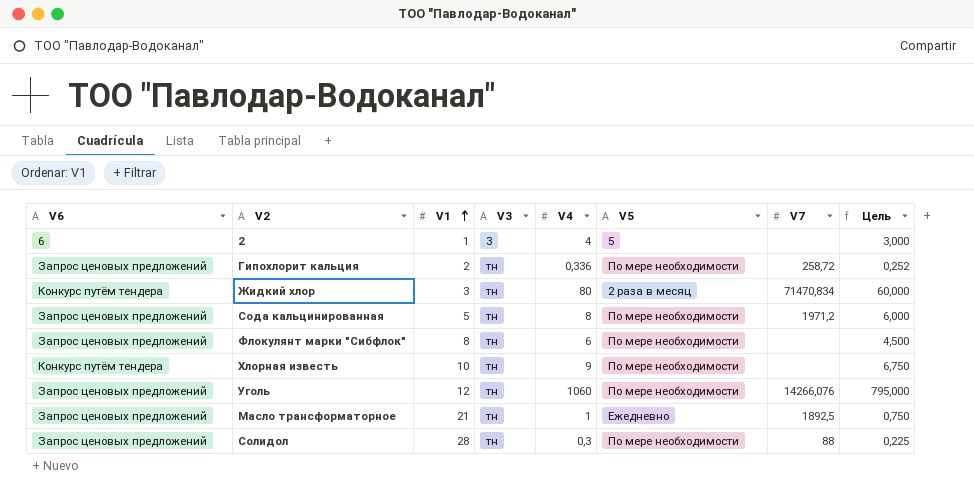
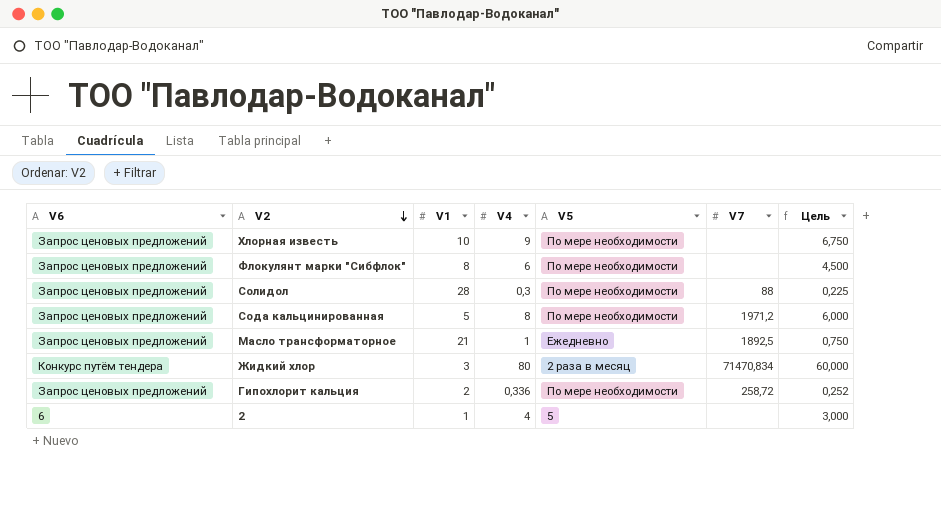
row order: V1 ascending -> V2 descending
column V3 | position: 4 -> none
row Уголь: Запрос ценовых предложений | 12 | тн | 1060 | По мере необходимости | 14266,076 | 795,000 -> none
Хлорная известь | V6: Конкурс путём тендера -> Запрос ценовых предложений

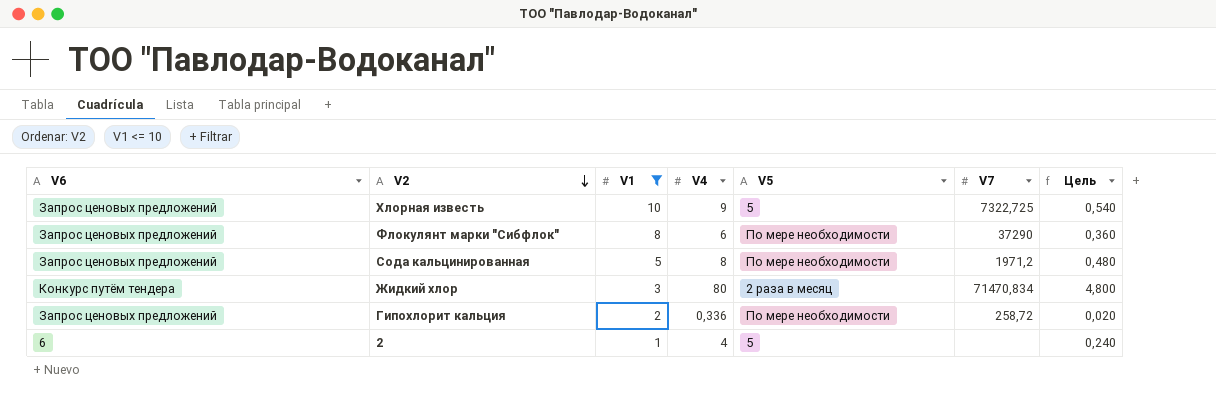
filter: none -> V1 <= 10
column Цель | formula: [V4] * 0,75 -> [V4] * 0,06
Хлорная известь | V5: По мере необходимости -> 5
Хлорная известь | V7: none -> 7322,725
Флокулянт марки "Сибфлок" | V7: none -> 37290

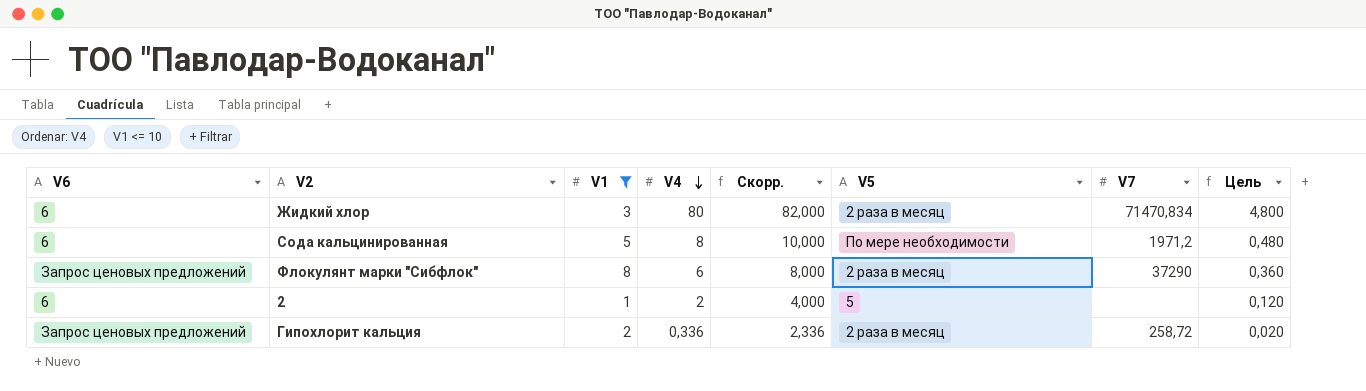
row order: V2 descending -> V4 descending
column Скорр. | formula: none -> [V4] + 2
row Хлорная известь: Запрос ценовых предложений | 10 | 9 | 5 | 7322,725 | 0,540 -> none
Жидкий хлор | V6: Конкурс путём тендера -> 6
Сода кальцинированная | V6: Запрос ценовых предложений -> 6
Флокулянт марки "Сибфлок" | V5: По мере необходимости -> 2 раза в месяц
2 | V4: 4 -> 2
2 | Цель: 0,240 -> 0,120
Гипохлорит кальция | V5: По мере необходимости -> 2 раза в месяц

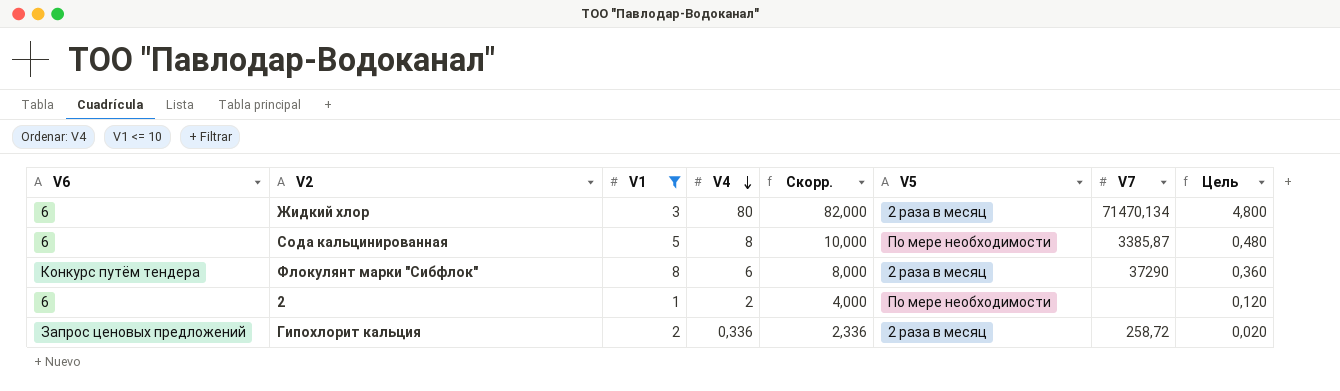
Жидкий хлор | V7: 71470,834 -> 71470,134
Сода кальцинированная | V7: 1971,2 -> 3385,87
Флокулянт марки "Сибфлок" | V6: Запрос ценовых предложений -> Конкурс путём тендера
2 | V5: 5 -> По мере необходимости

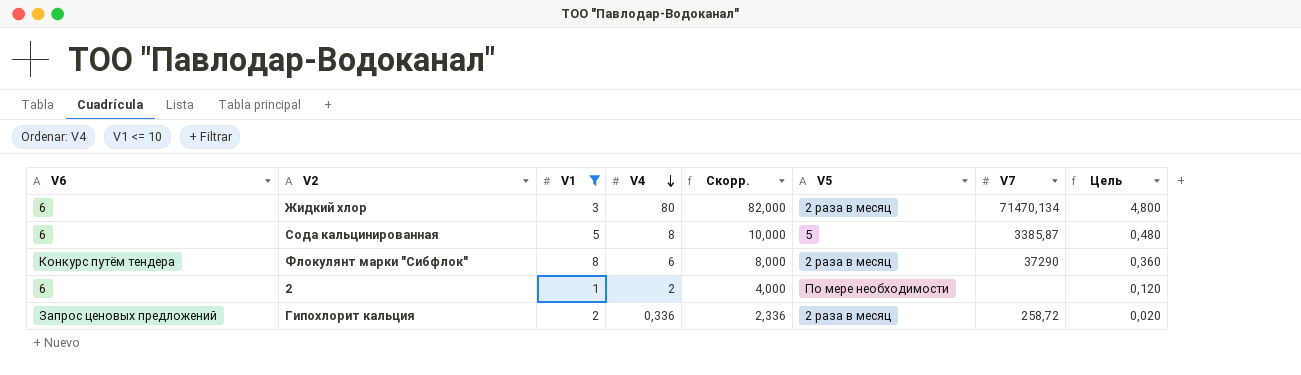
Сода кальцинированная | V5: По мере необходимости -> 5

